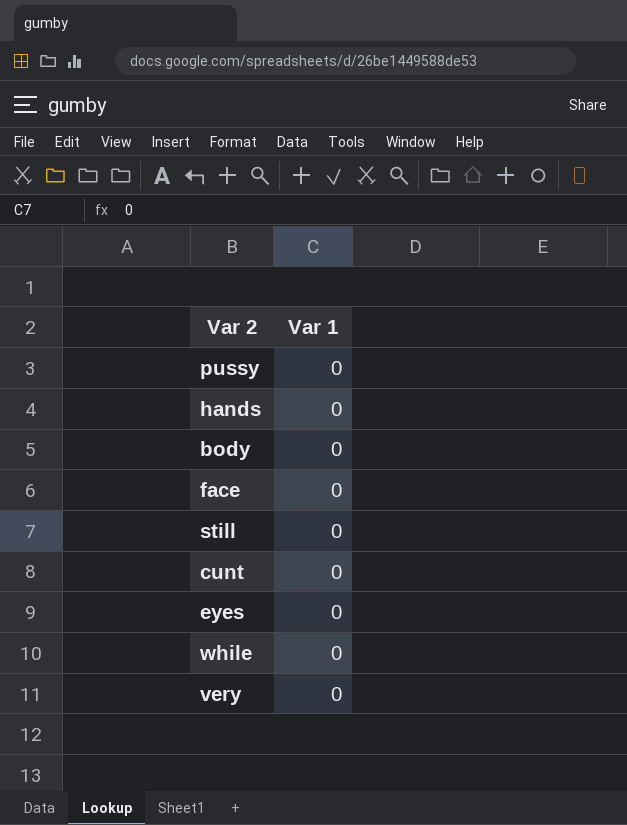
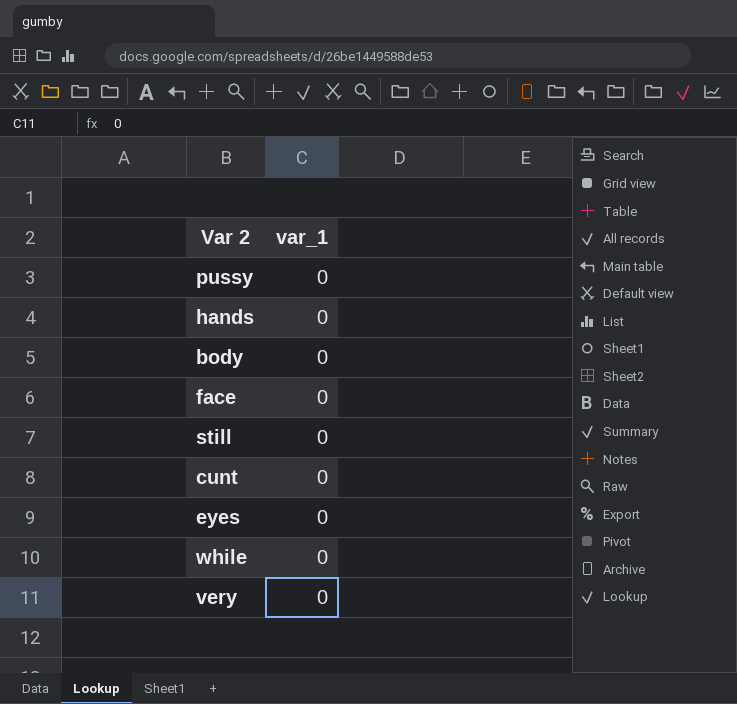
column name: Var 1 -> var_1

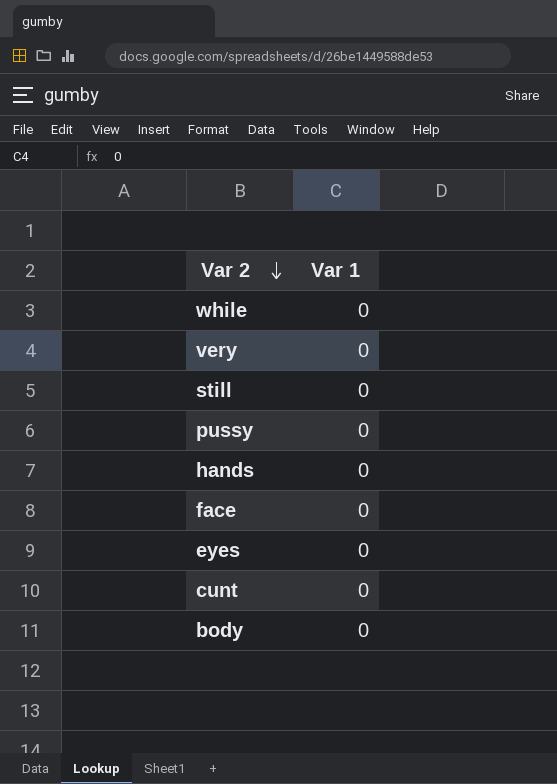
row order: none -> Var 2 descending
column name: var_1 -> Var 1

